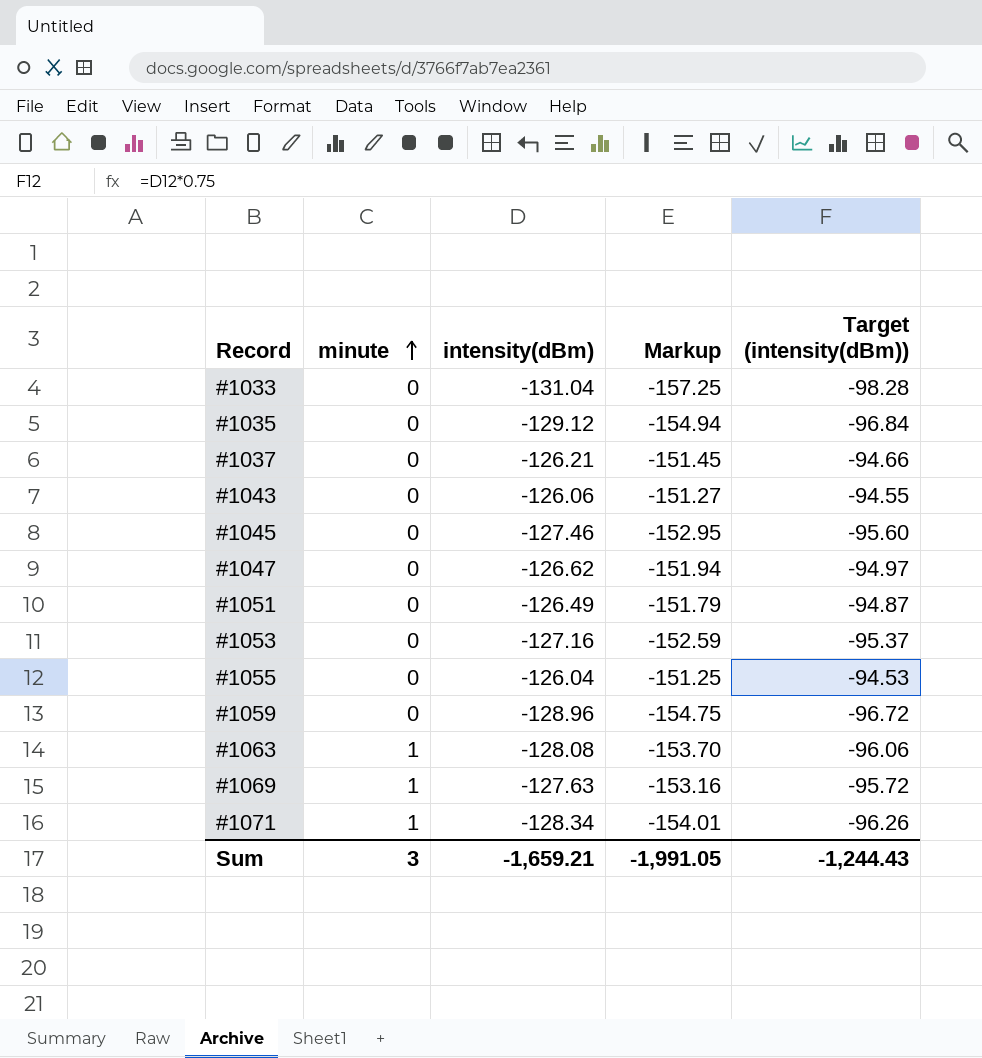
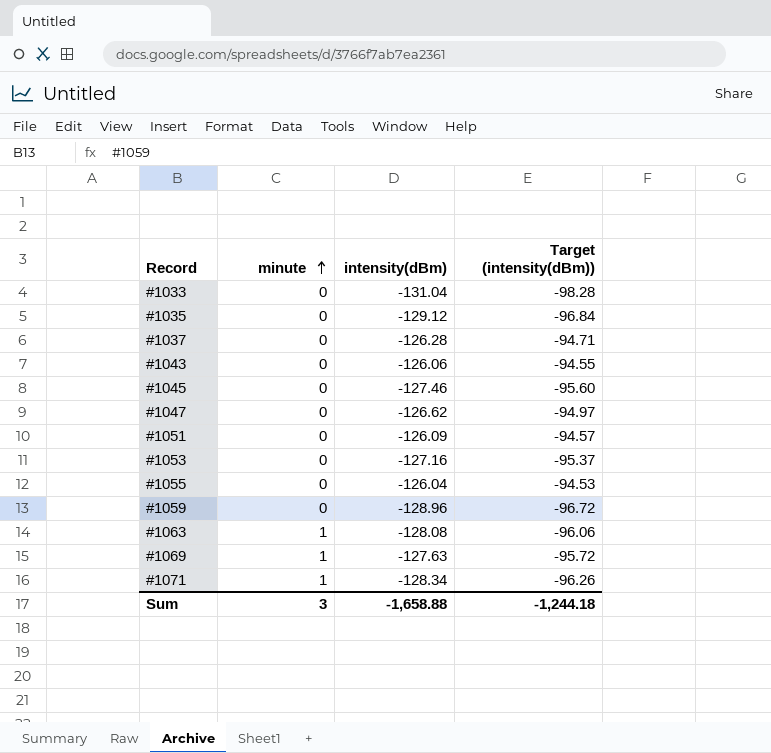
column Markup | formula: [intensity(dBm)] * 1.2 -> none
#1037 | intensity(dBm): -126.21 -> -126.28
#1037 | Target (intensity(dBm)): -94.66 -> -94.71
#1051 | intensity(dBm): -126.49 -> -126.09
#1051 | Target (intensity(dBm)): -94.87 -> -94.57
Sum | intensity(dBm): -1,659.21 -> -1,658.88
Sum | Target (intensity(dBm)): -1,244.43 -> -1,244.18

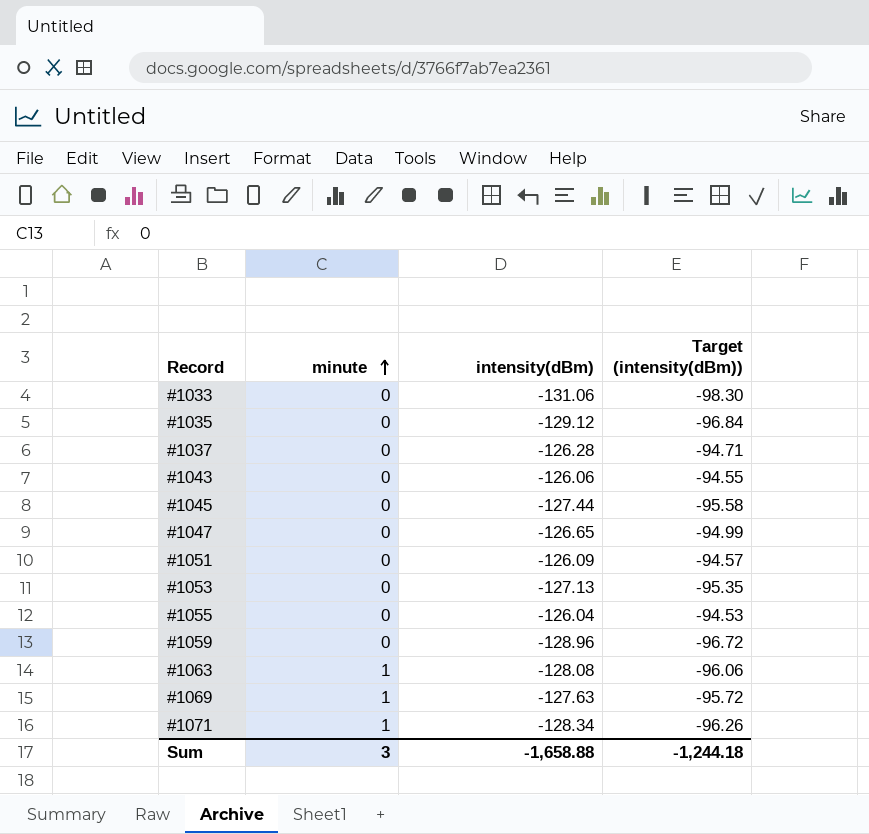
#1033 | intensity(dBm): -131.04 -> -131.06
#1033 | Target (intensity(dBm)): -98.28 -> -98.30
#1045 | intensity(dBm): -127.46 -> -127.44
#1045 | Target (intensity(dBm)): -95.60 -> -95.58
#1047 | intensity(dBm): -126.62 -> -126.65
#1047 | Target (intensity(dBm)): -94.97 -> -94.99
#1053 | intensity(dBm): -127.16 -> -127.13
#1053 | Target (intensity(dBm)): -95.37 -> -95.35

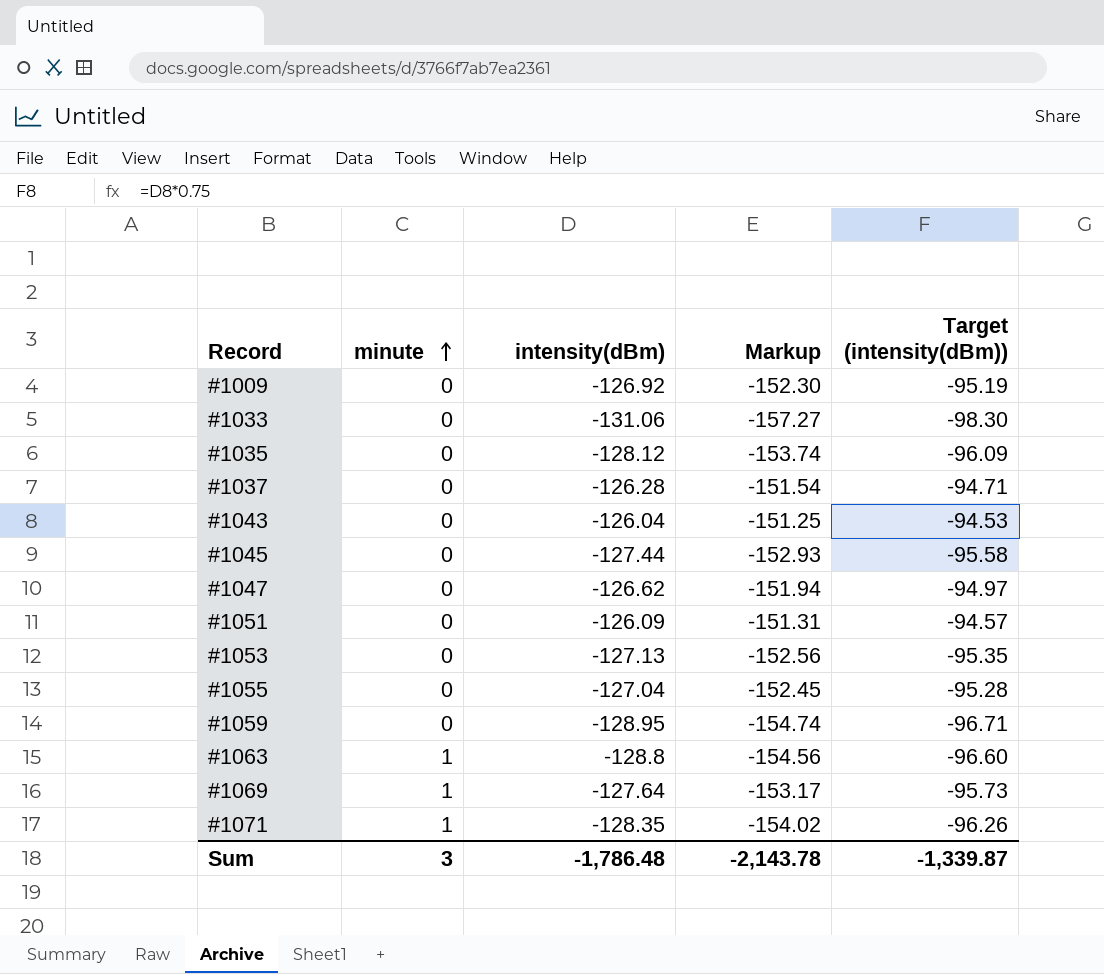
column Markup | formula: none -> [intensity(dBm)] * 1.2
row #1009: none -> 0 | -126.92 | -152.30 | -95.19
#1035 | intensity(dBm): -129.12 -> -128.12
#1035 | Target (intensity(dBm)): -96.84 -> -96.09
#1043 | intensity(dBm): -126.06 -> -126.04
#1043 | Target (intensity(dBm)): -94.55 -> -94.53
#1047 | intensity(dBm): -126.65 -> -126.62
#1047 | Target (intensity(dBm)): -94.99 -> -94.97
#1055 | intensity(dBm): -126.04 -> -127.04
#1055 | Target (intensity(dBm)): -94.53 -> -95.28
#1059 | intensity(dBm): -128.96 -> -128.95
#1059 | Target (intensity(dBm)): -96.72 -> -96.71
#1063 | intensity(dBm): -128.08 -> -128.8
#1063 | Target (intensity(dBm)): -96.06 -> -96.60
#1069 | intensity(dBm): -127.63 -> -127.64
#1069 | Target (intensity(dBm)): -95.72 -> -95.73
#1071 | intensity(dBm): -128.34 -> -128.35
Sum | intensity(dBm): -1,658.88 -> -1,786.48
Sum | Target (intensity(dBm)): -1,244.18 -> -1,339.87

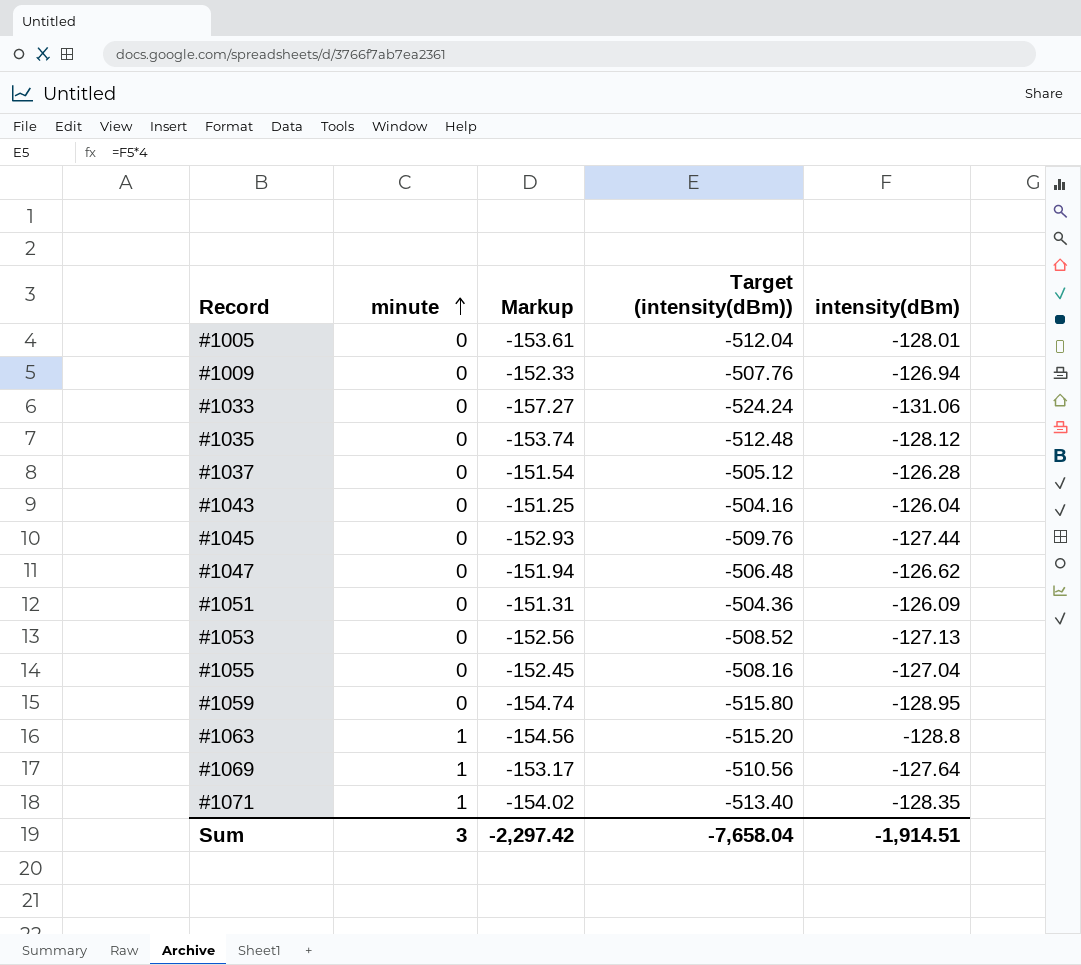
column Target (intensity(dBm)) | formula: [intensity(dBm)] * 0.75 -> [intensity(dBm)] * 4
column intensity(dBm) | position: 3 -> 5
row #1005: none -> 0 | -153.61 | -512.04 | -128.01
#1009 | Markup: -152.30 -> -152.33
#1009 | intensity(dBm): -126.92 -> -126.94
Sum | Markup: -2,143.78 -> -2,297.42
Sum | Target (intensity(dBm)): -1,339.87 -> -7,658.04
Sum | intensity(dBm): -1,786.48 -> -1,914.51

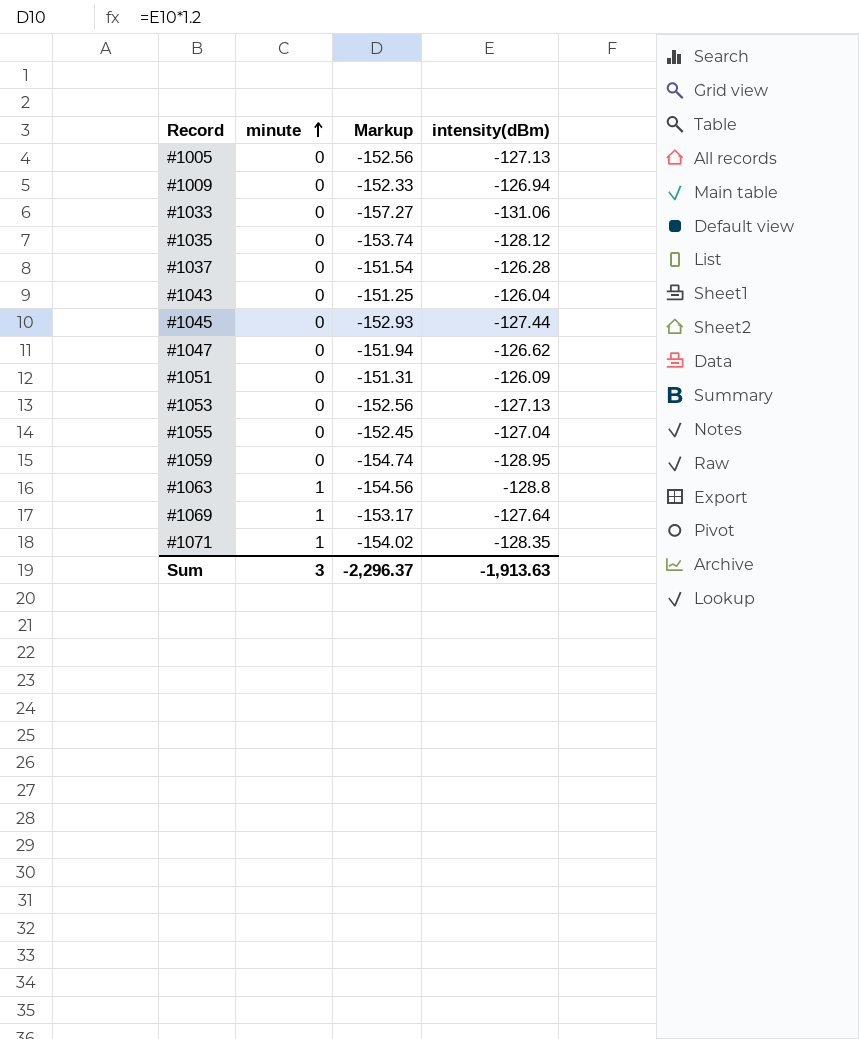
column Target (intensity(dBm)) | formula: [intensity(dBm)] * 4 -> none
#1005 | Markup: -153.61 -> -152.56
#1005 | intensity(dBm): -128.01 -> -127.13
Sum | Markup: -2,297.42 -> -2,296.37
Sum | intensity(dBm): -1,914.51 -> -1,913.63

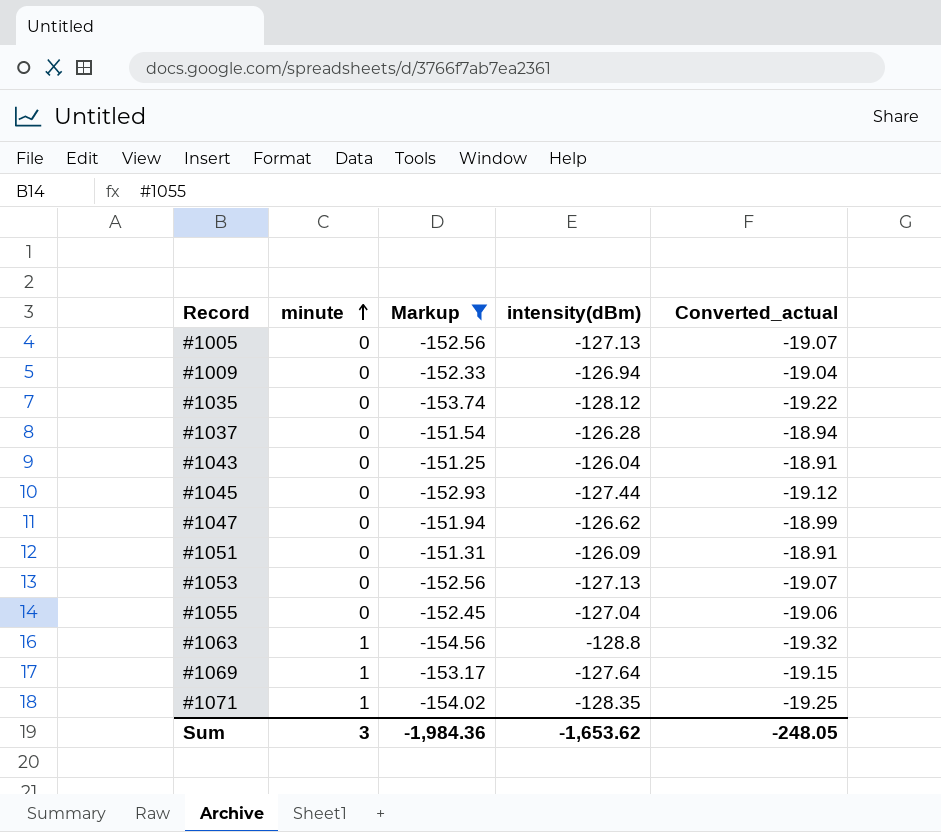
filter: none -> Markup >= -154.56
column Converted_actual | formula: none -> [intensity(dBm)] * 0.15
Sum | Markup: -2,296.37 -> -1,984.36
Sum | intensity(dBm): -1,913.63 -> -1,653.62

